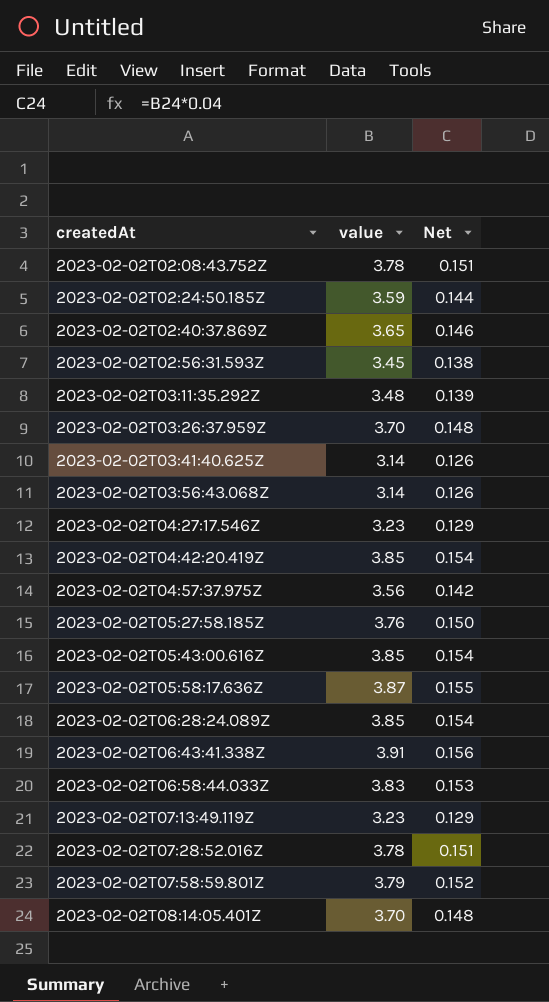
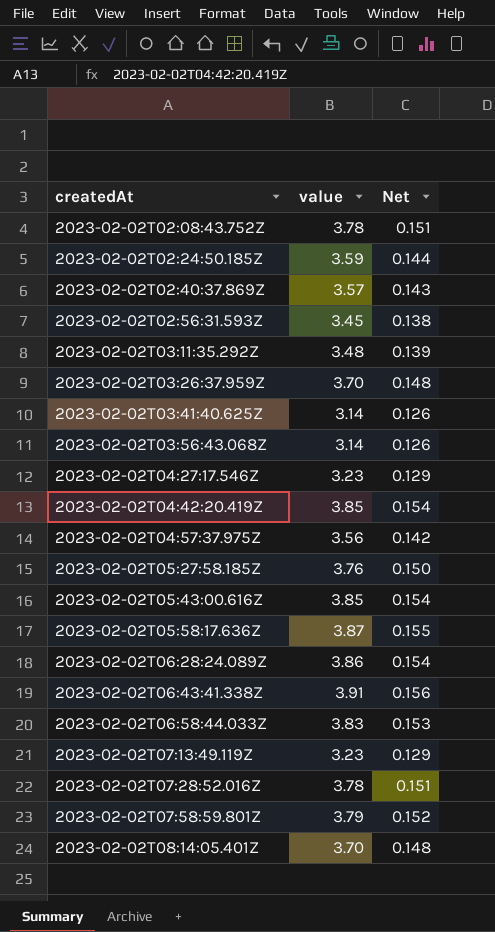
2023-02-02T02:40:37.869Z | value: 3.65 -> 3.57
2023-02-02T02:40:37.869Z | Net: 0.146 -> 0.143
2023-02-02T06:28:24.089Z | value: 3.85 -> 3.86

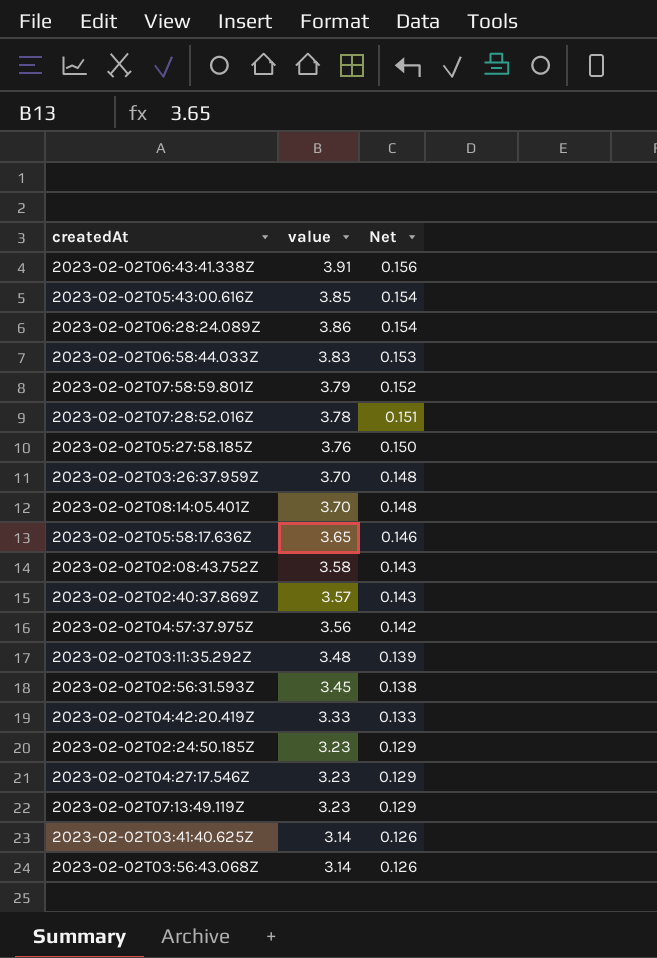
row order: createdAt ascending -> Net descending
2023-02-02T05:58:17.636Z | value: 3.87 -> 3.65
2023-02-02T05:58:17.636Z | Net: 0.155 -> 0.146
2023-02-02T02:08:43.752Z | value: 3.78 -> 3.58
2023-02-02T02:08:43.752Z | Net: 0.151 -> 0.143
2023-02-02T04:42:20.419Z | value: 3.85 -> 3.33
2023-02-02T04:42:20.419Z | Net: 0.154 -> 0.133
2023-02-02T02:24:50.185Z | value: 3.59 -> 3.23
2023-02-02T02:24:50.185Z | Net: 0.144 -> 0.129

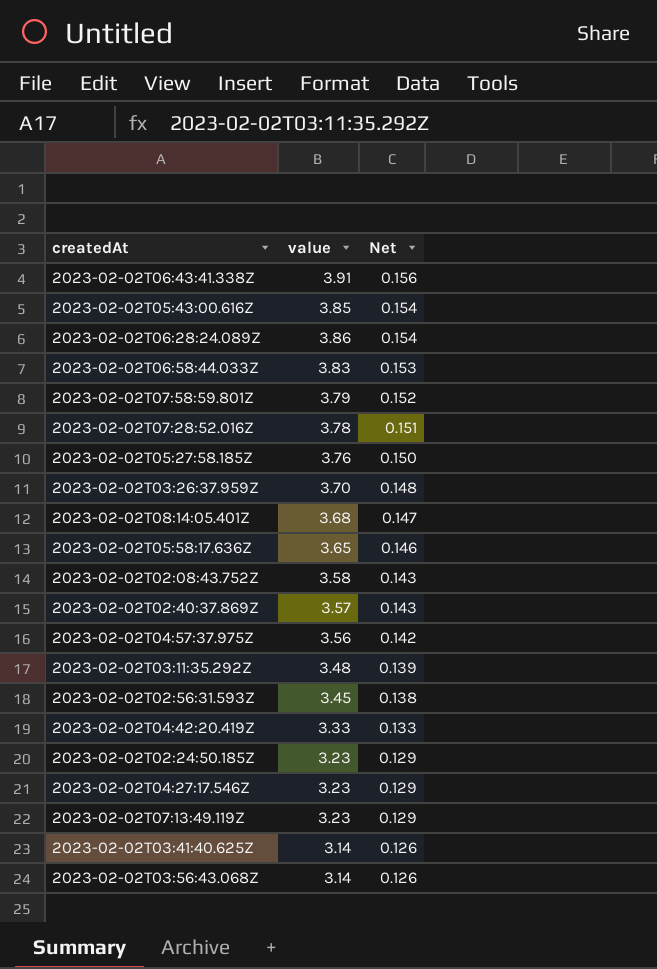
2023-02-02T08:14:05.401Z | value: 3.70 -> 3.68
2023-02-02T08:14:05.401Z | Net: 0.148 -> 0.147

